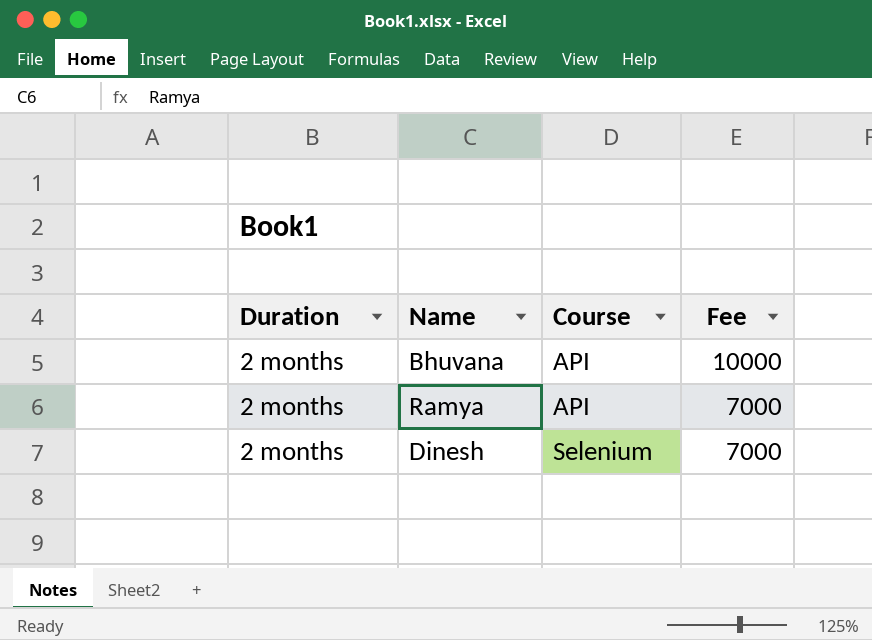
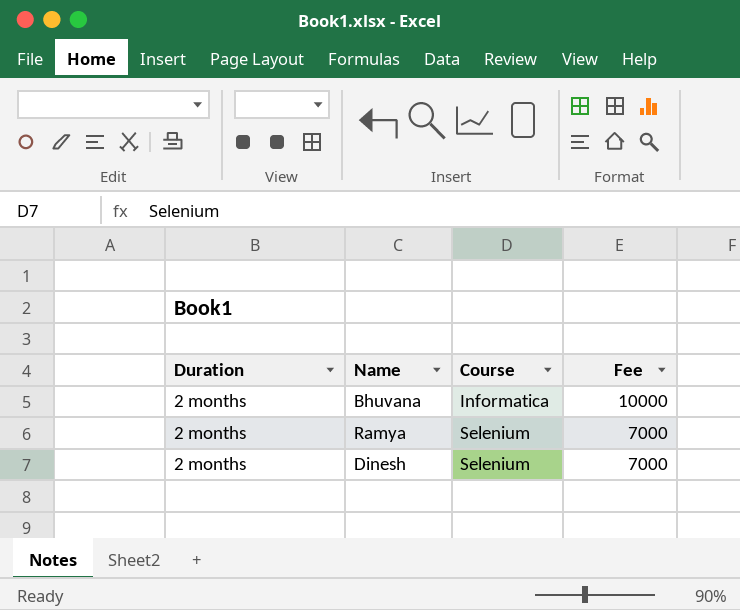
Bhuvana | Course: API -> Informatica
Ramya | Course: API -> Selenium

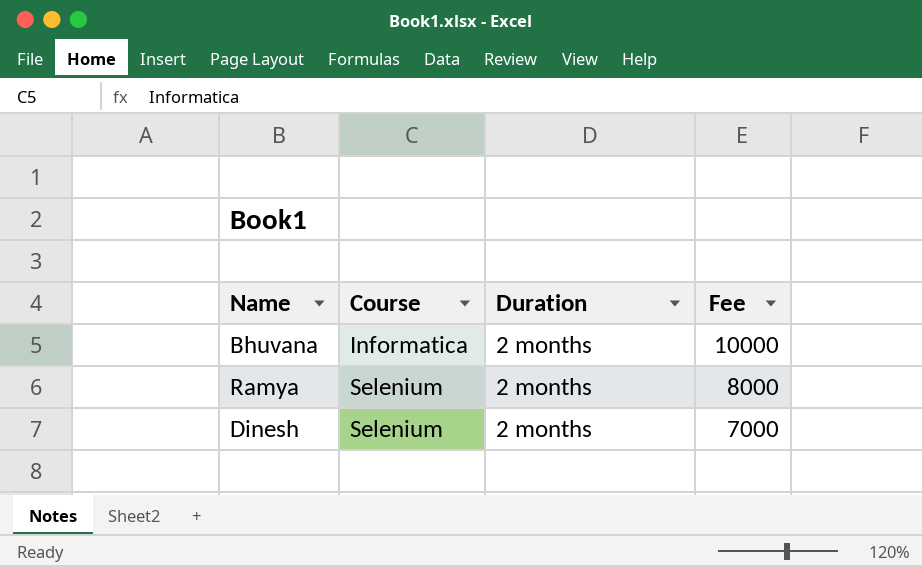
column Duration | position: 1 -> 3
Ramya | Fee: 7000 -> 8000

